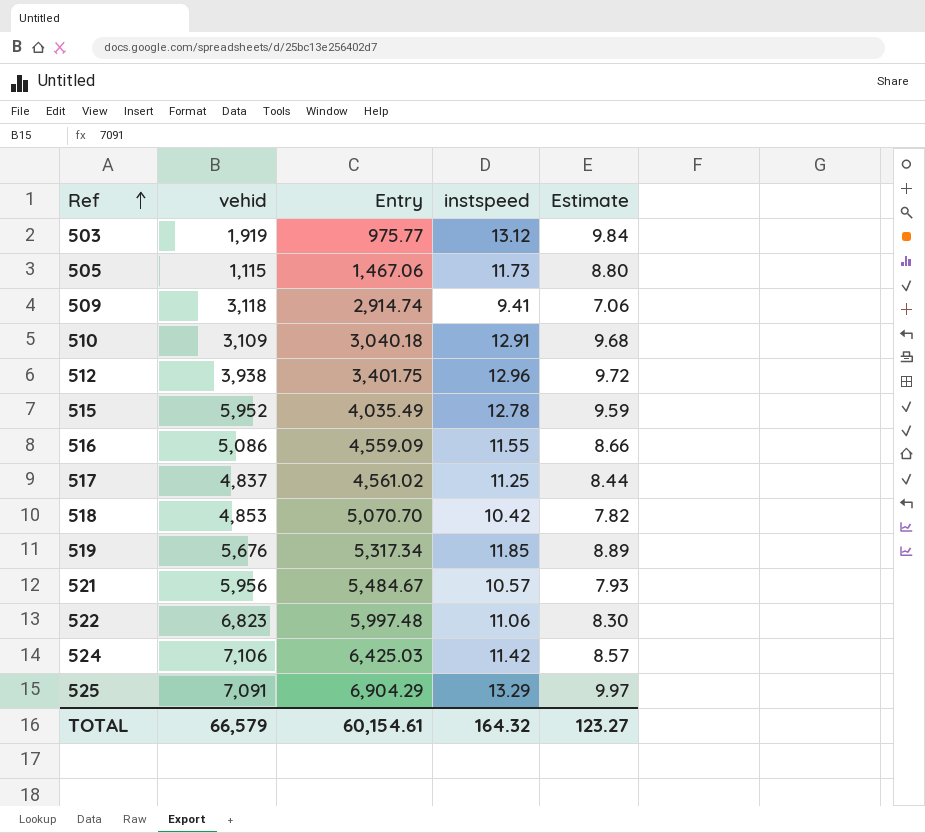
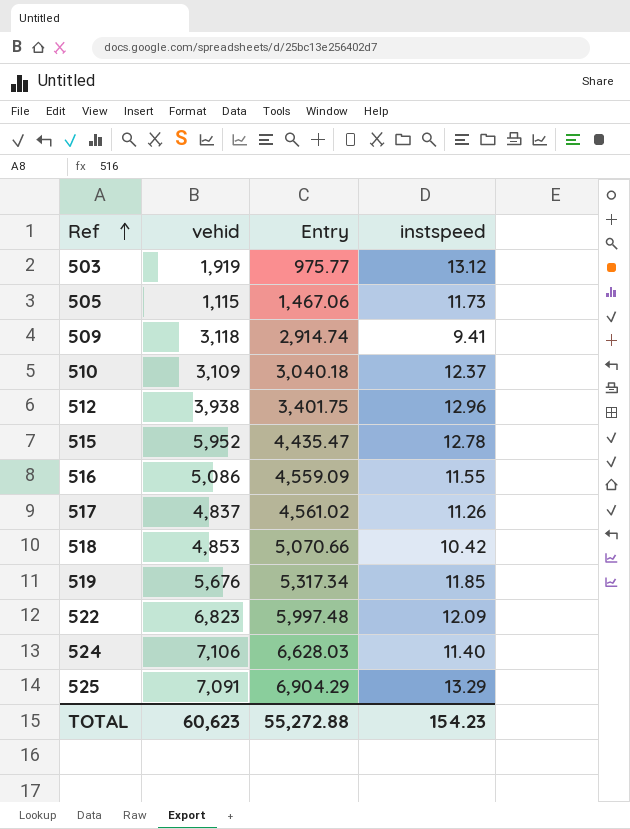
column Estimate | formula: [instspeed] * 0.75 -> none
row 521: 5,956 | 5,484.67 | 10.57 | 7.93 -> none
510 | instspeed: 12.91 -> 12.37
515 | Entry: 4,035.49 -> 4,435.47
517 | instspeed: 11.25 -> 11.26
518 | Entry: 5,070.70 -> 5,070.66
522 | instspeed: 11.06 -> 12.09
524 | Entry: 6,425.03 -> 6,628.03
524 | instspeed: 11.42 -> 11.40
TOTAL | vehid: 66,579 -> 60,623
TOTAL | Entry: 60,154.61 -> 55,272.88
TOTAL | instspeed: 164.32 -> 154.23

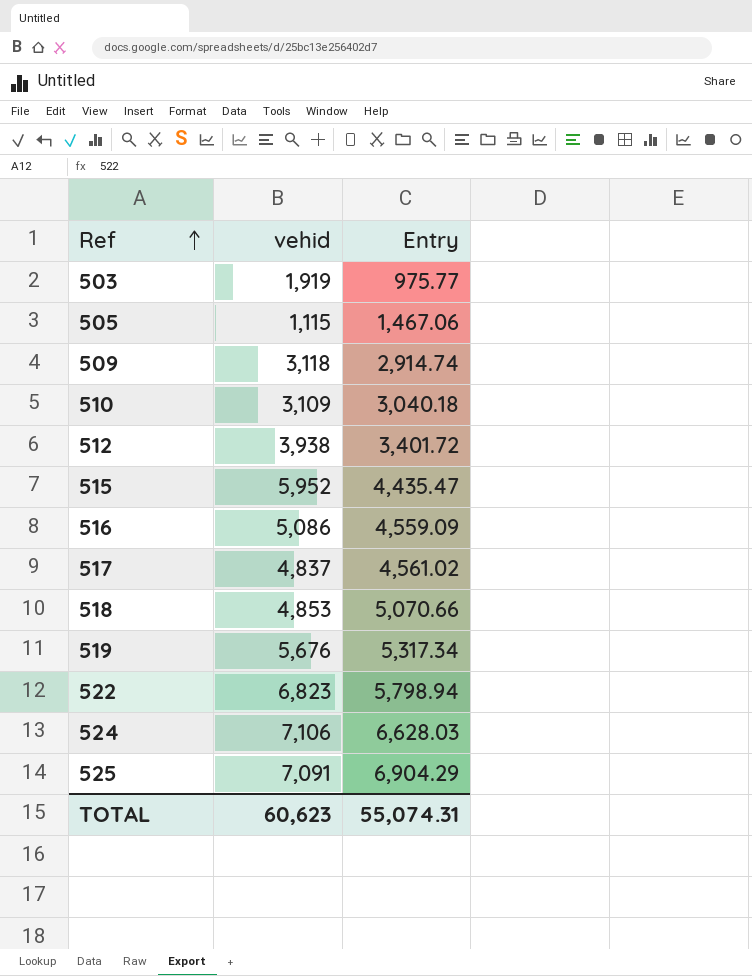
column instspeed | position: 4 -> none
512 | Entry: 3,401.75 -> 3,401.72
522 | Entry: 5,997.48 -> 5,798.94
TOTAL | Entry: 55,272.88 -> 55,074.31

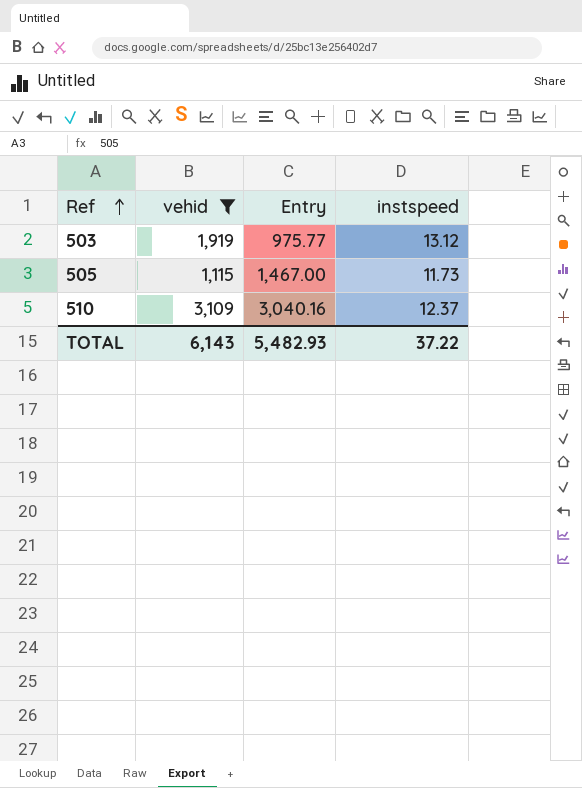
filter: none -> vehid <= 3,109
column instspeed | position: none -> 4
505 | Entry: 1,467.06 -> 1,467.00
510 | Entry: 3,040.18 -> 3,040.16
TOTAL | vehid: 60,623 -> 6,143
TOTAL | Entry: 55,074.31 -> 5,482.93

